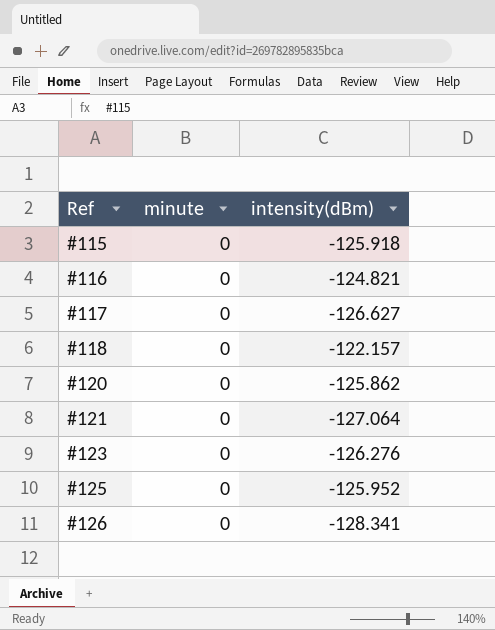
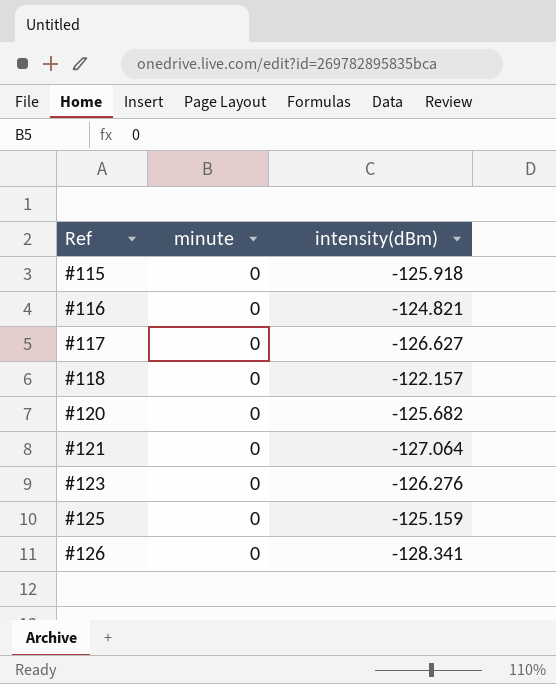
#120 | intensity(dBm): -125.862 -> -125.682
#125 | intensity(dBm): -125.952 -> -125.159

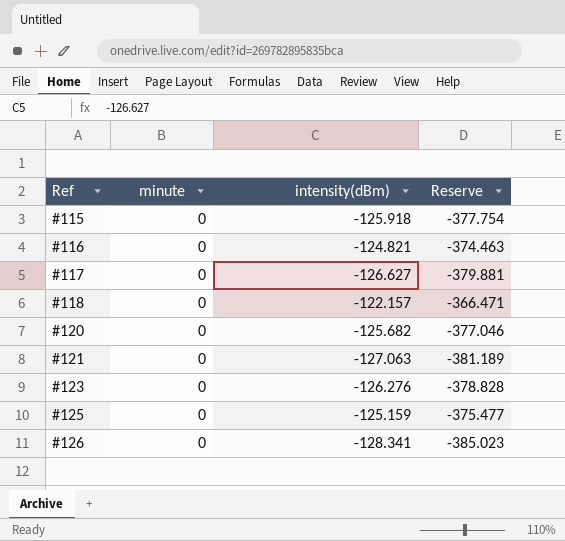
column Reserve | formula: none -> [intensity(dBm)] * 3
#121 | intensity(dBm): -127.064 -> -127.063

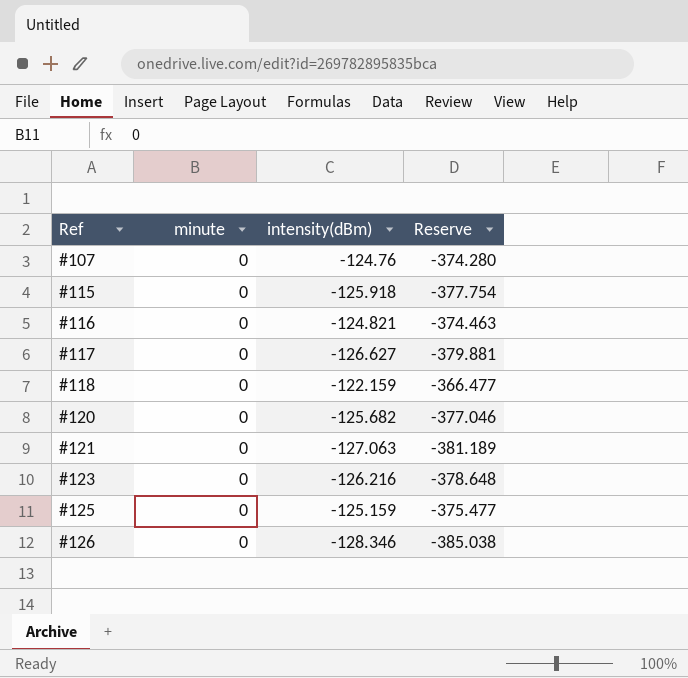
row #107: none -> 0 | -124.76 | -374.280
#118 | intensity(dBm): -122.157 -> -122.159
#118 | Reserve: -366.471 -> -366.477
#123 | intensity(dBm): -126.276 -> -126.216
#123 | Reserve: -378.828 -> -378.648
#126 | intensity(dBm): -128.341 -> -128.346
#126 | Reserve: -385.023 -> -385.038

